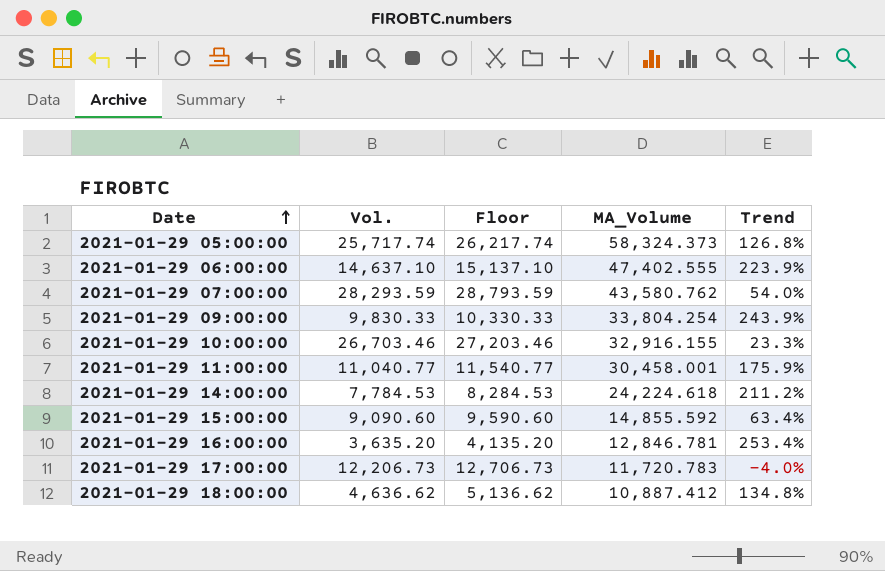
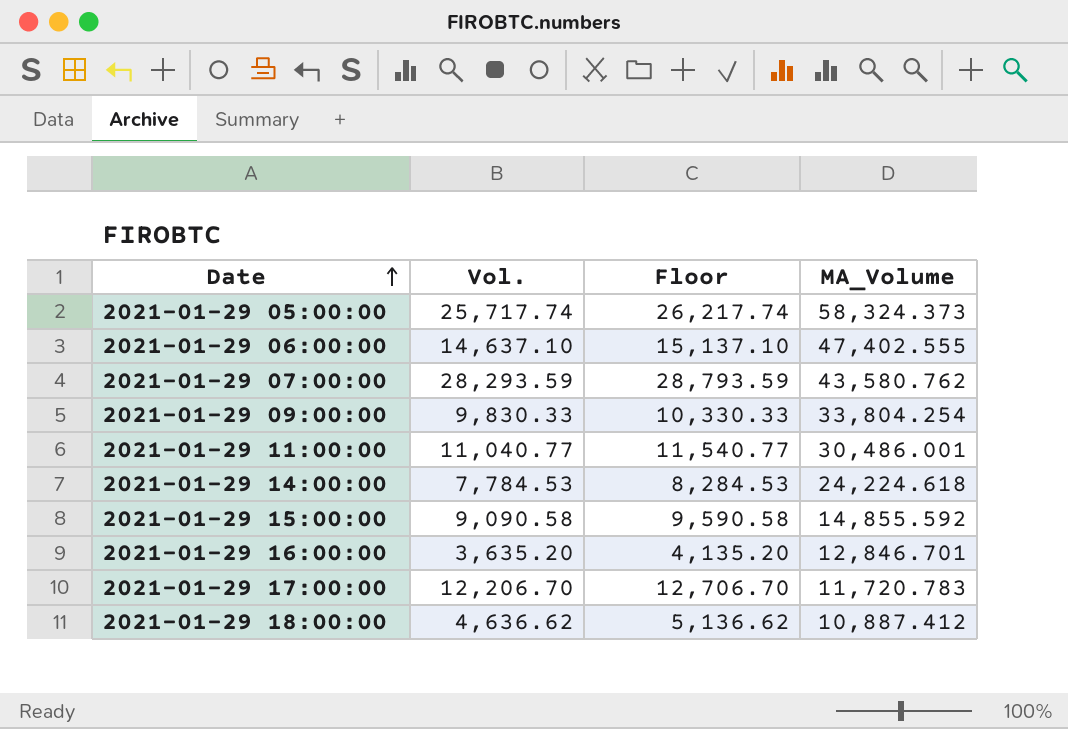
column Trend | formula: ([MA_Volume] - [Vol.]) / [Vol.] -> none
row 2021-01-29 10:00:00: 26,703.46 | 27,203.46 | 32,916.155 | 23.3% -> none
2021-01-29 11:00:00 | MA_Volume: 30,458.001 -> 30,486.001
2021-01-29 15:00:00 | Vol.: 9,090.60 -> 9,090.58
2021-01-29 15:00:00 | Floor: 9,590.60 -> 9,590.58
2021-01-29 16:00:00 | MA_Volume: 12,846.781 -> 12,846.701
2021-01-29 17:00:00 | Vol.: 12,206.73 -> 12,206.70
2021-01-29 17:00:00 | Floor: 12,706.73 -> 12,706.70

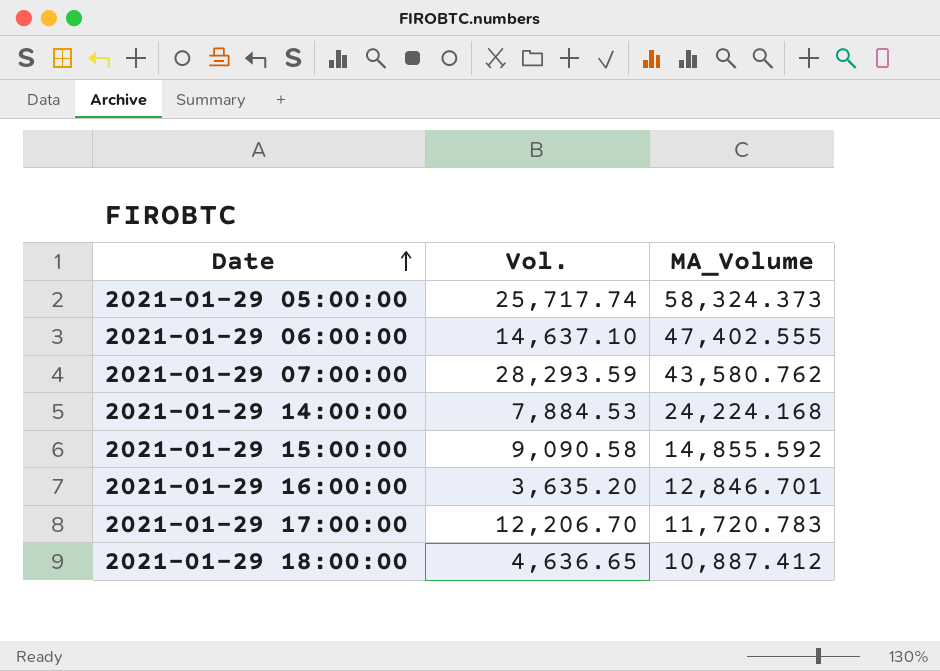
column Floor | formula: [Vol.] + 500 -> none
row 2021-01-29 09:00:00: 9,830.33 | 10,330.33 | 33,804.254 -> none
row 2021-01-29 11:00:00: 11,040.77 | 11,540.77 | 30,486.001 -> none
2021-01-29 14:00:00 | Vol.: 7,784.53 -> 7,884.53
2021-01-29 14:00:00 | MA_Volume: 24,224.618 -> 24,224.168
2021-01-29 18:00:00 | Vol.: 4,636.62 -> 4,636.65

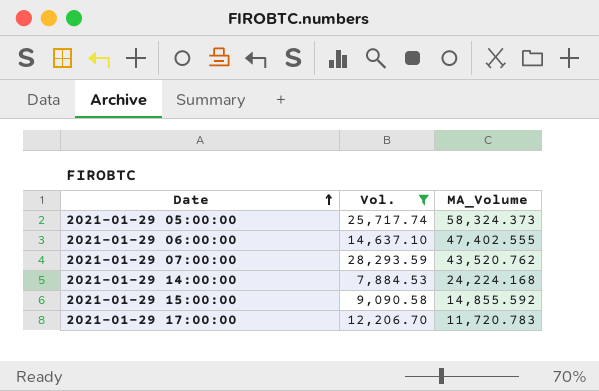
filter: none -> Vol. >= 7,884.53
2021-01-29 07:00:00 | MA_Volume: 43,580.762 -> 43,520.762

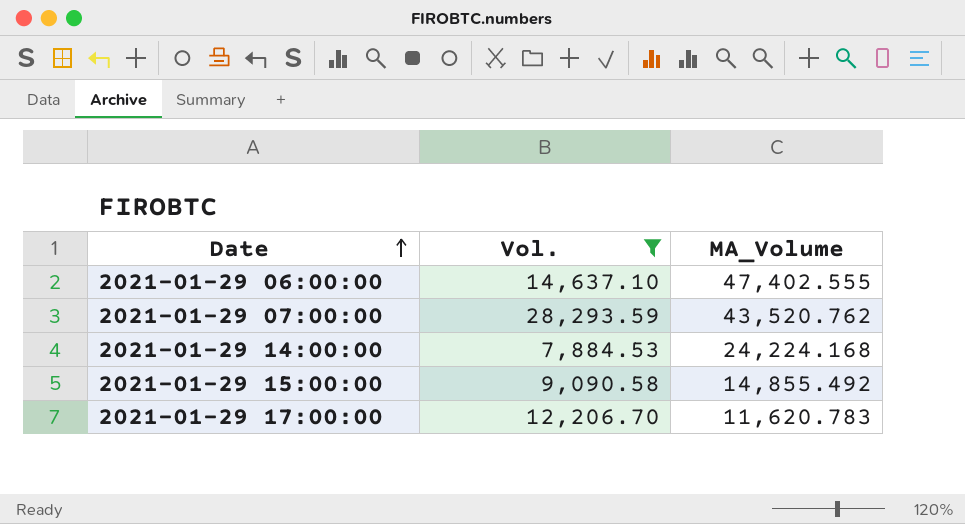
row 2021-01-29 05:00:00: 25,717.74 | 58,324.373 -> none
2021-01-29 15:00:00 | MA_Volume: 14,855.592 -> 14,855.492
2021-01-29 17:00:00 | MA_Volume: 11,720.783 -> 11,620.783

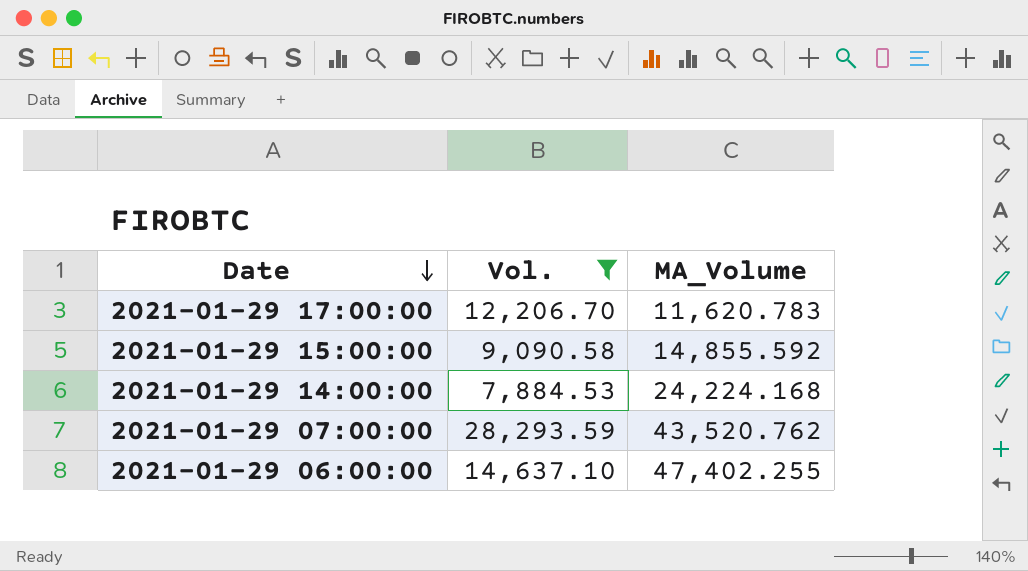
row order: Date ascending -> Date descending
2021-01-29 15:00:00 | MA_Volume: 14,855.492 -> 14,855.592
2021-01-29 06:00:00 | MA_Volume: 47,402.555 -> 47,402.255

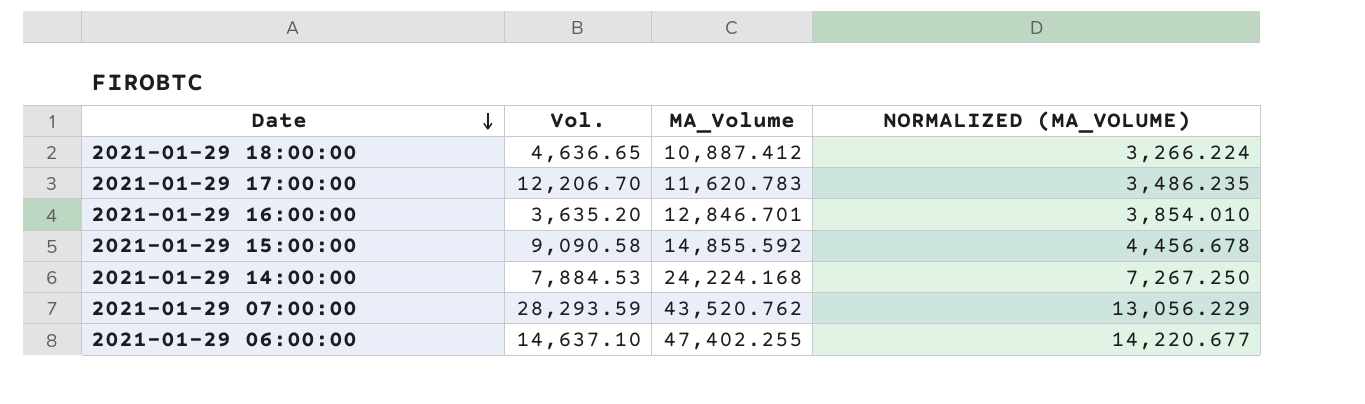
filter: Vol. >= 7,884.53 -> none
column NORMALIZED (MA_VOLUME) | formula: none -> [MA_Volume] * 0.3

